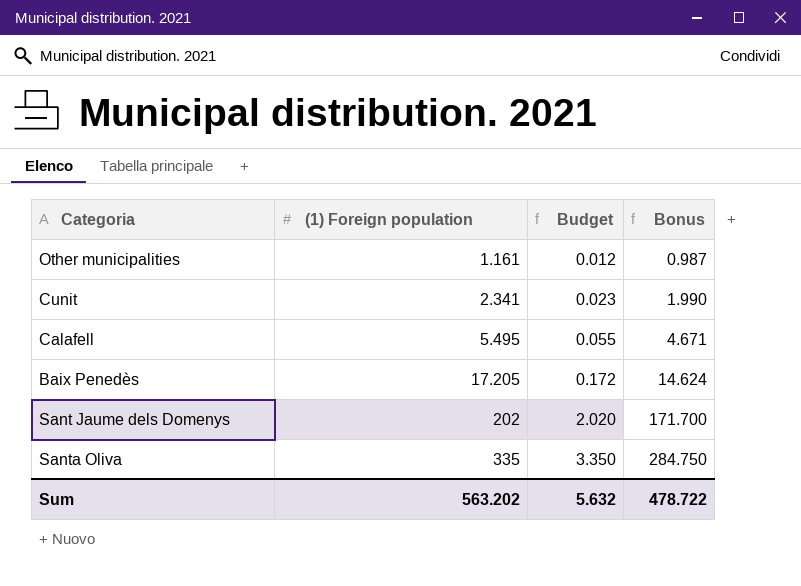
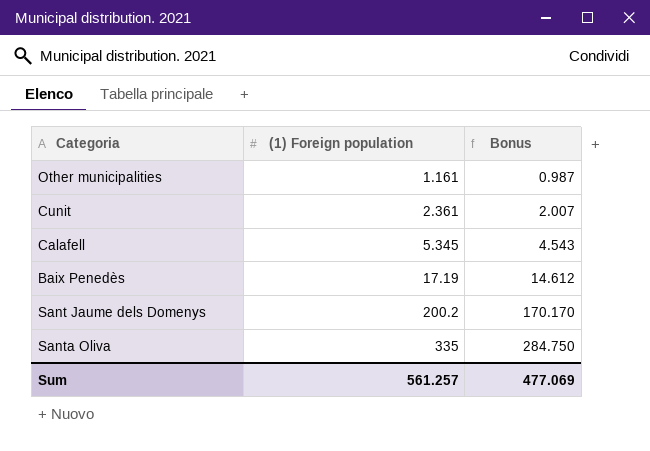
column Budget | formula: [(1) Foreign population] * 0.01 -> none
Cunit | (1) Foreign population: 2.341 -> 2.361
Cunit | Bonus: 1.990 -> 2.007
Calafell | (1) Foreign population: 5.495 -> 5.345
Calafell | Bonus: 4.671 -> 4.543
Baix Penedès | (1) Foreign population: 17.205 -> 17.19
Baix Penedès | Bonus: 14.624 -> 14.612
Sant Jaume dels Domenys | (1) Foreign population: 202 -> 200.2
Sant Jaume dels Domenys | Bonus: 171.700 -> 170.170
Sum | (1) Foreign population: 563.202 -> 561.257
Sum | Bonus: 478.722 -> 477.069

